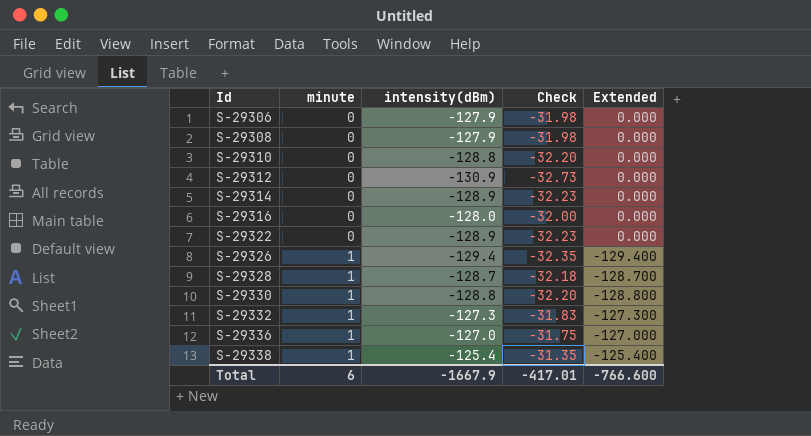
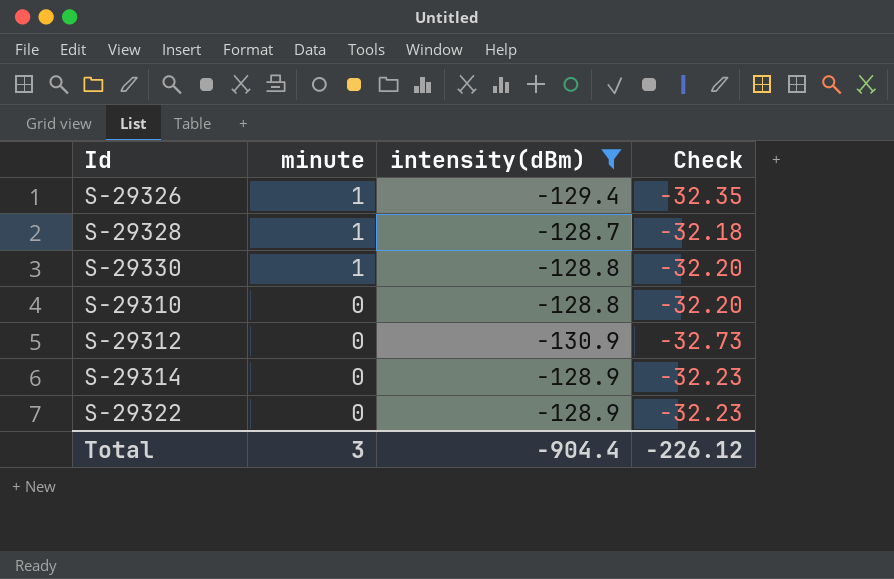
filter: none -> intensity(dBm) <= -128.7
row order: Id ascending -> minute descending
column Extended | formula: [minute] * [intensity(dBm)] -> none
Total | minute: 6 -> 3
Total | intensity(dBm): -1667.9 -> -904.4
Total | Check: -417.01 -> -226.12

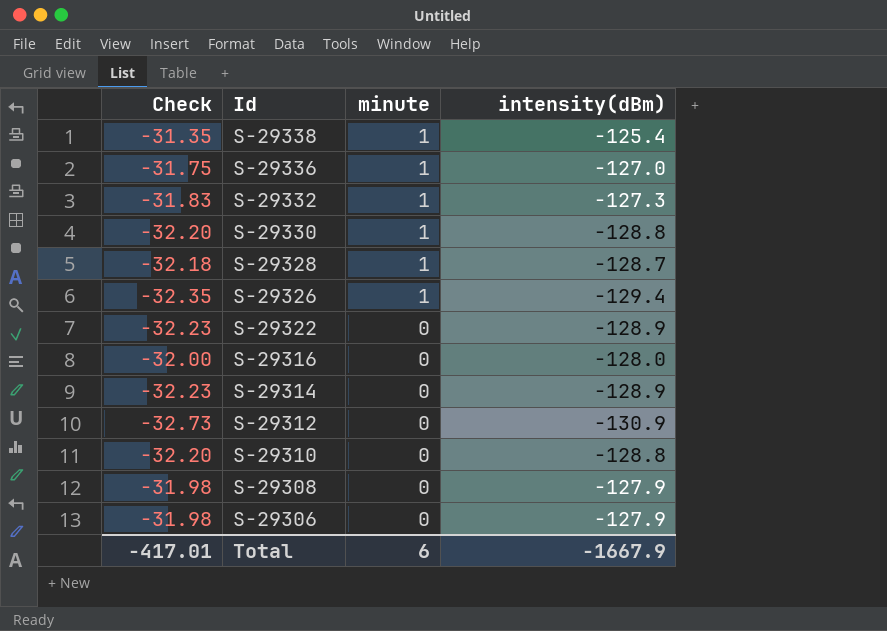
filter: intensity(dBm) <= -128.7 -> none
row order: minute descending -> Id descending
column Check | position: 4 -> 1
Total | Check: -226.12 -> -417.01
Total | minute: 3 -> 6
Total | intensity(dBm): -904.4 -> -1667.9

